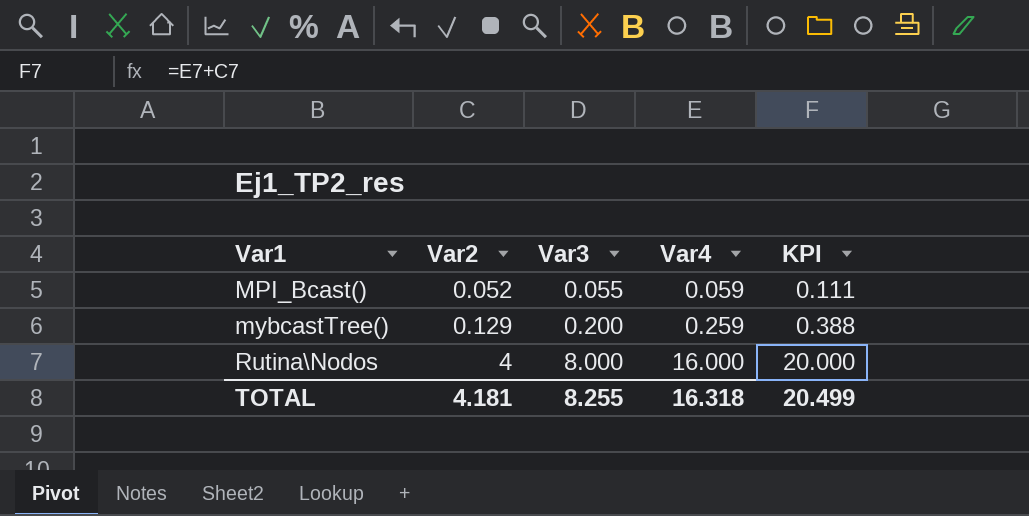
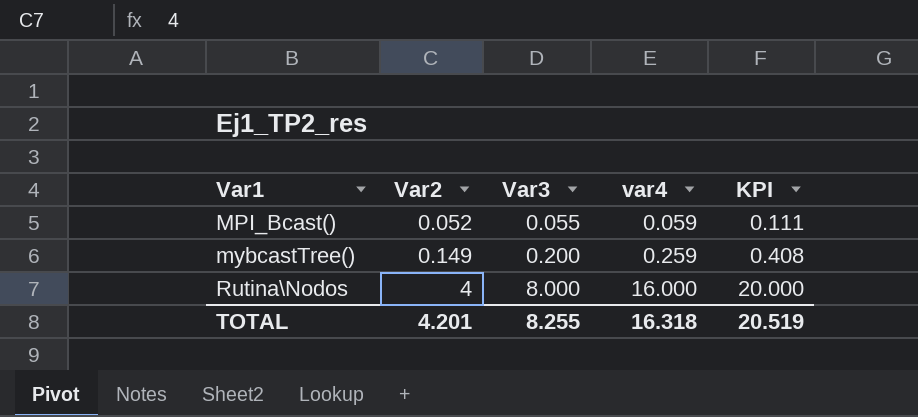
column name: Var4 -> var4
mybcastTree() | Var2: 0.129 -> 0.149
mybcastTree() | KPI: 0.388 -> 0.408
TOTAL | Var2: 4.181 -> 4.201
TOTAL | KPI: 20.499 -> 20.519

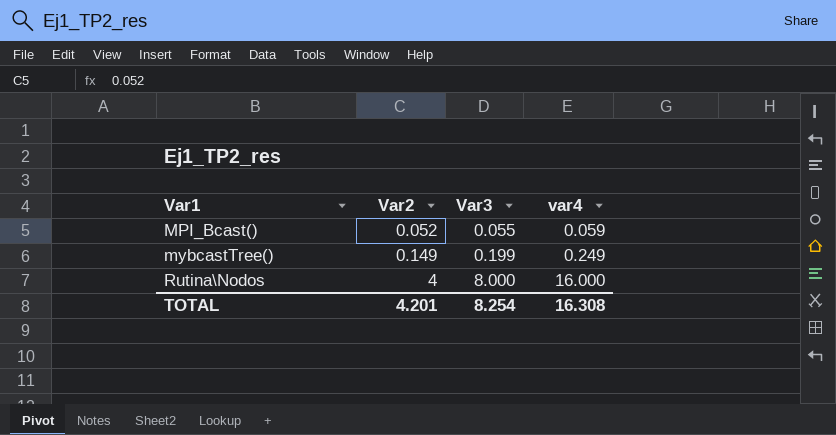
column KPI | formula: [Var2] + [var4] -> none
mybcastTree() | Var3: 0.200 -> 0.199
mybcastTree() | var4: 0.259 -> 0.249
TOTAL | Var3: 8.255 -> 8.254
TOTAL | var4: 16.318 -> 16.308

